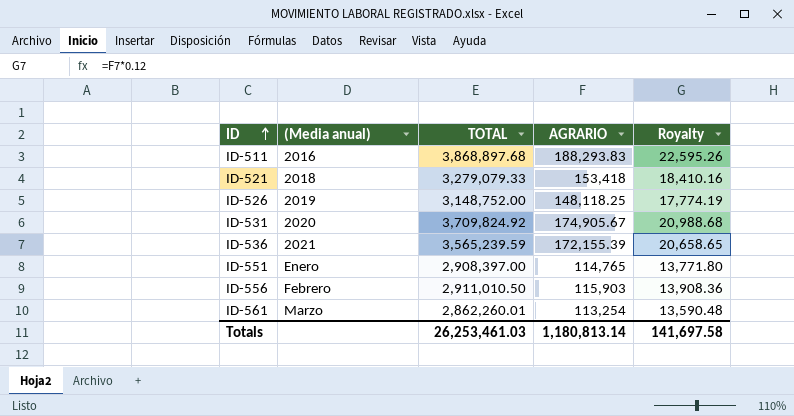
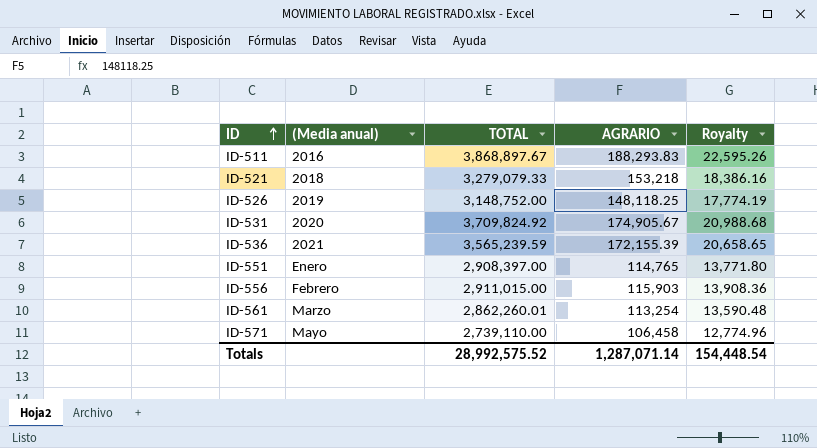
ID-511 | TOTAL: 3,868,897.68 -> 3,868,897.67
ID-521 | AGRARIO: 153,418 -> 153,218
ID-521 | Royalty: 18,410.16 -> 18,386.16
ID-556 | TOTAL: 2,911,010.50 -> 2,911,015.00
row ID-571: none -> Mayo | 2,739,110.00 | 106,458 | 12,774.96
Totals | TOTAL: 26,253,461.03 -> 28,992,575.52
Totals | AGRARIO: 1,180,813.14 -> 1,287,071.14
Totals | Royalty: 141,697.58 -> 154,448.54

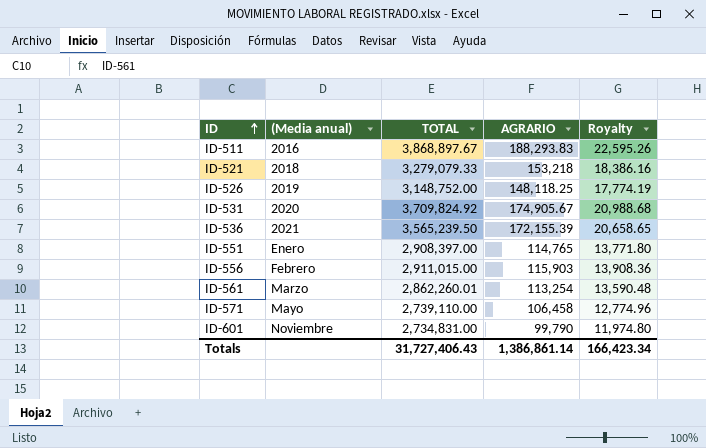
ID-536 | TOTAL: 3,565,239.59 -> 3,565,239.50
row ID-601: none -> Noviembre | 2,734,831.00 | 99,790 | 11,974.80
Totals | TOTAL: 28,992,575.52 -> 31,727,406.43
Totals | AGRARIO: 1,287,071.14 -> 1,386,861.14
Totals | Royalty: 154,448.54 -> 166,423.34

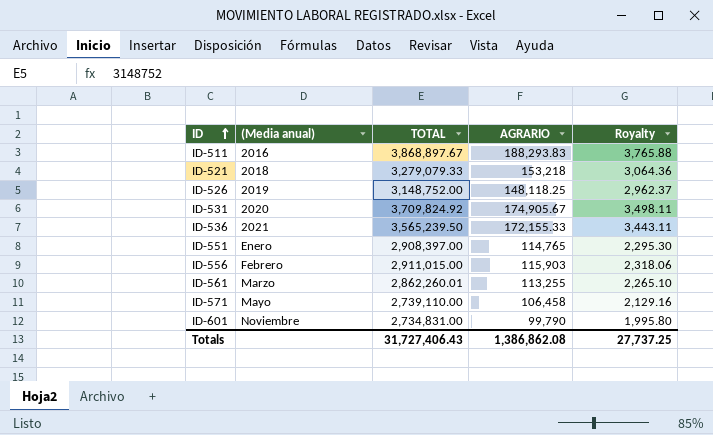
column Royalty | formula: [AGRARIO] * 0.12 -> [AGRARIO] * 0.02
ID-536 | AGRARIO: 172,155.39 -> 172,155.33
ID-561 | AGRARIO: 113,254 -> 113,255
Totals | AGRARIO: 1,386,861.14 -> 1,386,862.08
Totals | Royalty: 166,423.34 -> 27,737.25

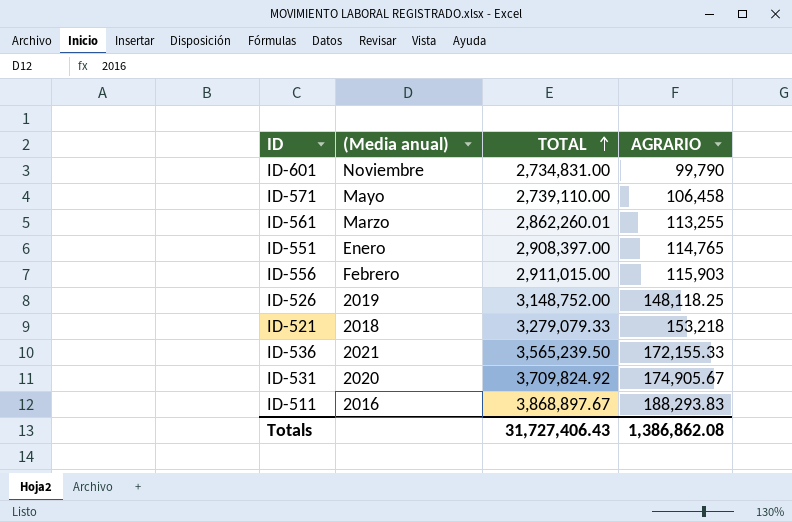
row order: ID ascending -> TOTAL ascending
column Royalty | formula: [AGRARIO] * 0.02 -> none

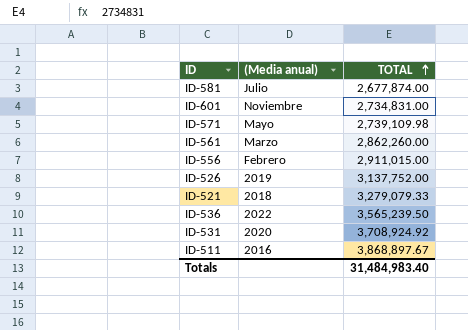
column AGRARIO | position: 4 -> none
row ID-551: Enero | 2,908,397.00 | 114,765 -> none
row ID-581: none -> Julio | 2,677,874.00
ID-571 | TOTAL: 2,739,110.00 -> 2,739,109.98
ID-561 | TOTAL: 2,862,260.01 -> 2,862,260.00
ID-526 | TOTAL: 3,148,752.00 -> 3,137,752.00
ID-536 | (Media anual): 2021 -> 2022
ID-531 | TOTAL: 3,709,824.92 -> 3,708,924.92
Totals | TOTAL: 31,727,406.43 -> 31,484,983.40

